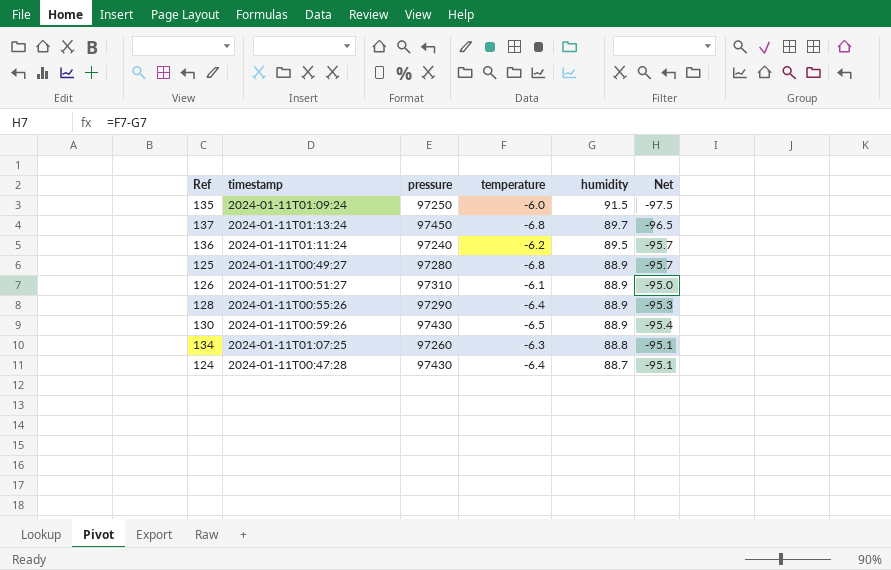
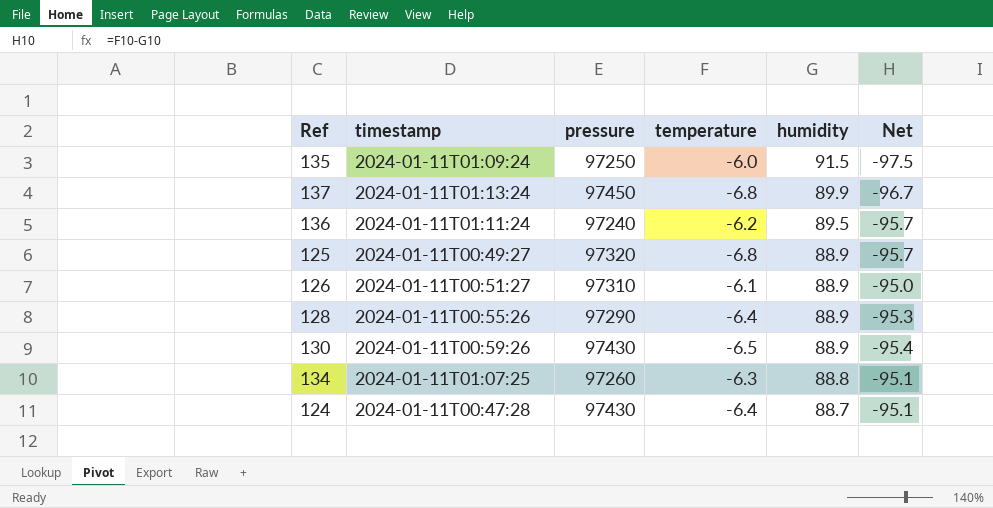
137 | humidity: 89.7 -> 89.9
137 | Net: -96.5 -> -96.7
125 | pressure: 97280 -> 97320

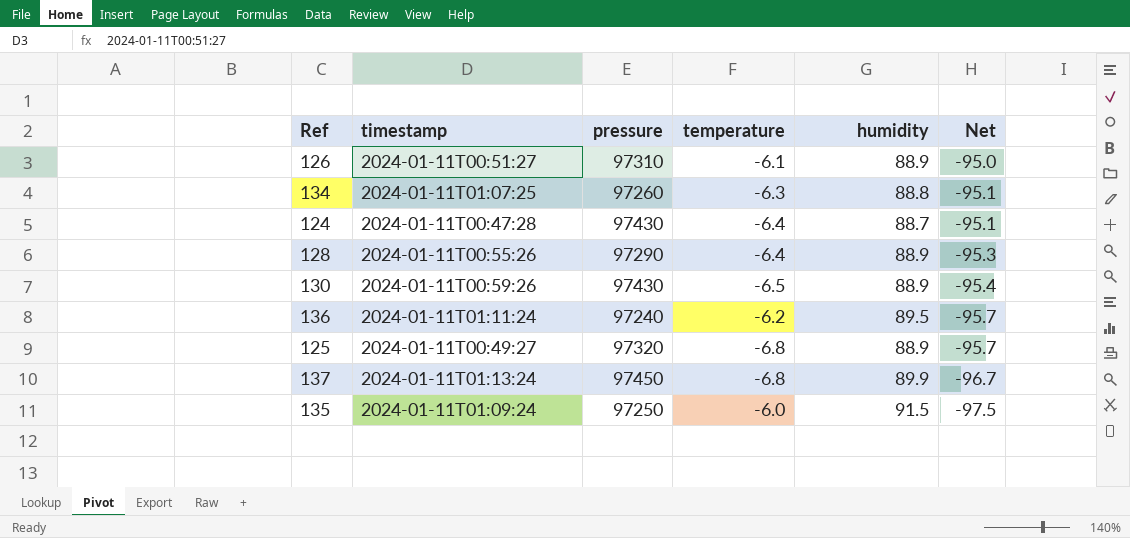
row order: humidity descending -> Net descending

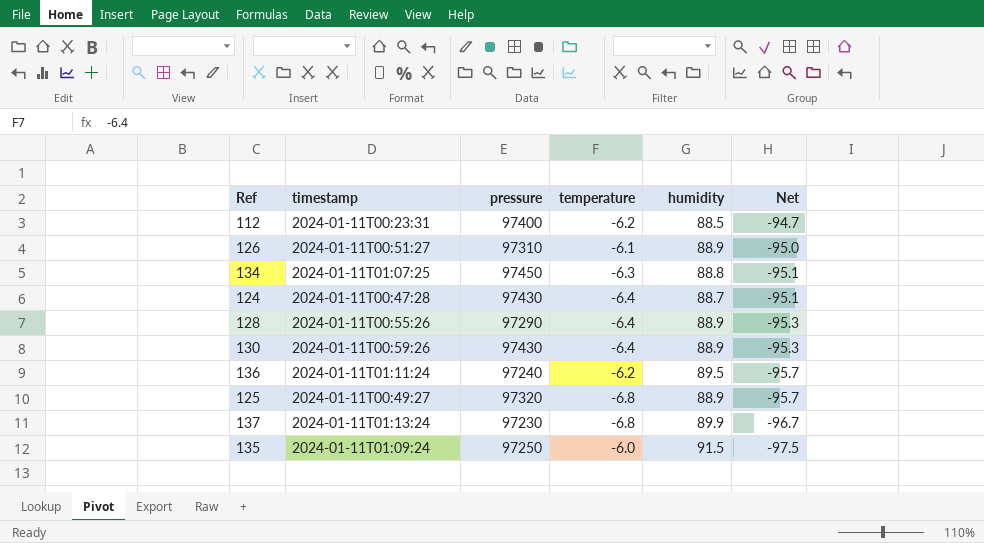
row 112: none -> 2024-01-11T00:23:31 | 97400 | -6.2 | 88.5 | -94.7
134 | pressure: 97260 -> 97450
130 | temperature: -6.5 -> -6.4
130 | Net: -95.4 -> -95.3
137 | pressure: 97450 -> 97230

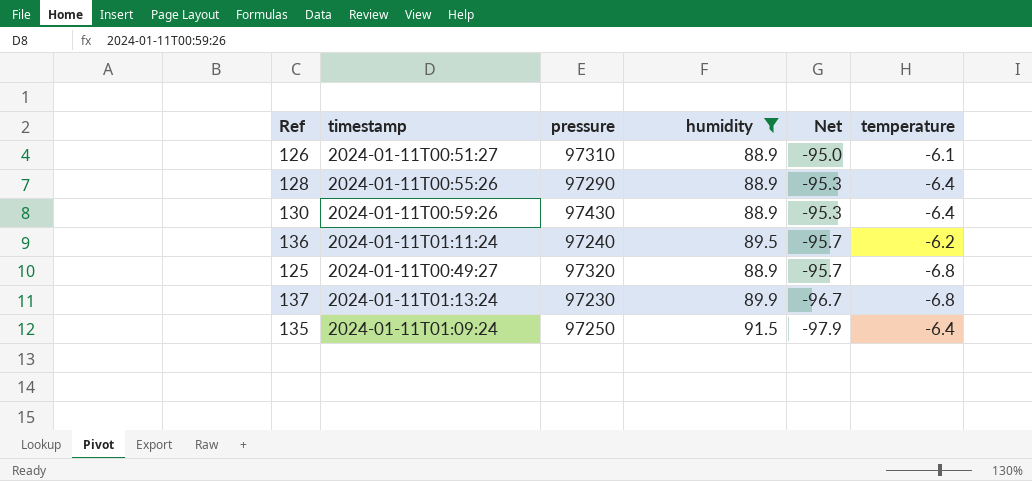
filter: none -> humidity >= 88.9
column temperature | position: 4 -> 6
135 | Net: -97.5 -> -97.9
135 | temperature: -6.0 -> -6.4

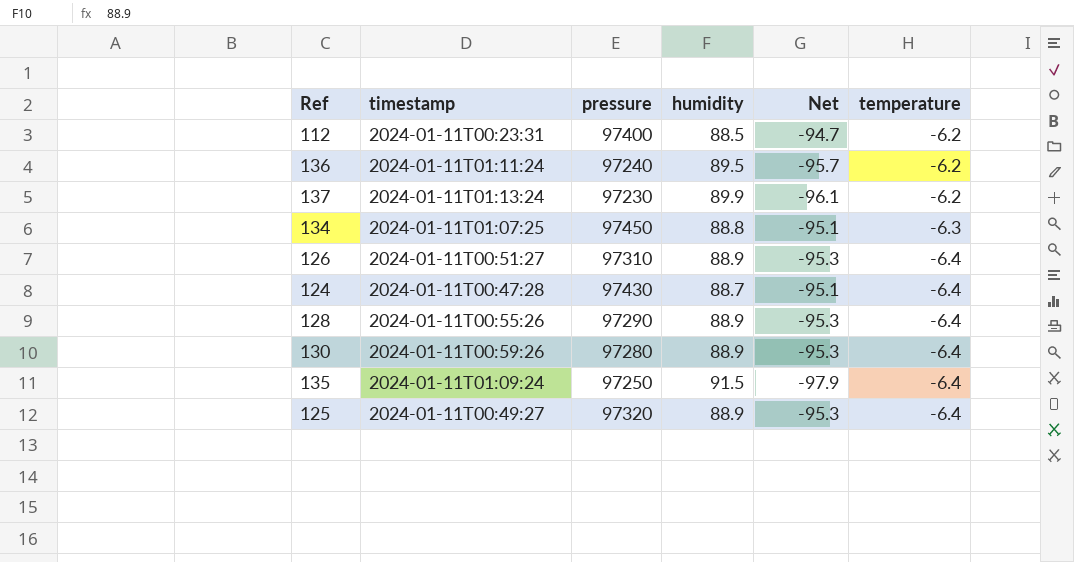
filter: humidity >= 88.9 -> none
row order: Net descending -> temperature descending
137 | Net: -96.7 -> -96.1
137 | temperature: -6.8 -> -6.2
126 | Net: -95.0 -> -95.3
126 | temperature: -6.1 -> -6.4
130 | pressure: 97430 -> 97280
125 | Net: -95.7 -> -95.3
125 | temperature: -6.8 -> -6.4

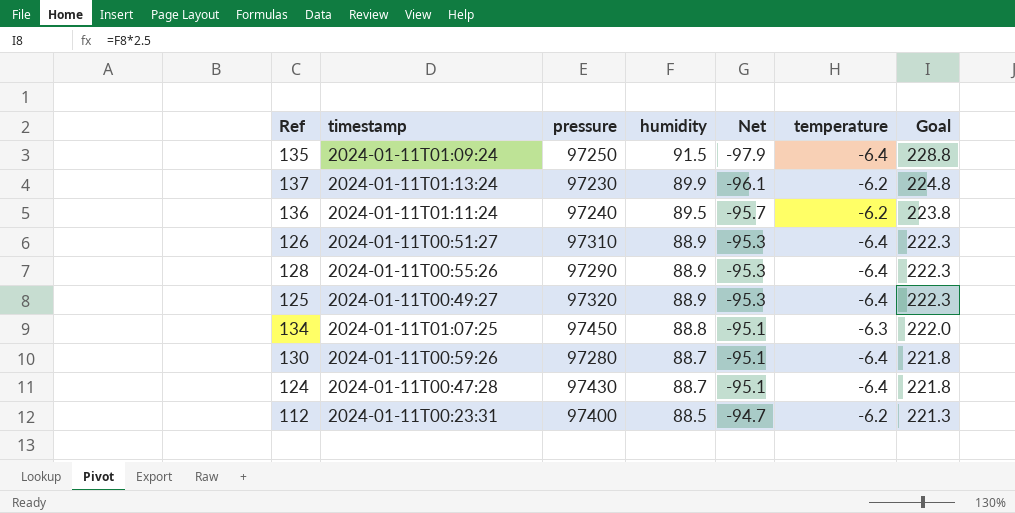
row order: temperature descending -> humidity descending
column Goal | formula: none -> [humidity] * 2.5
130 | humidity: 88.9 -> 88.7
130 | Net: -95.3 -> -95.1

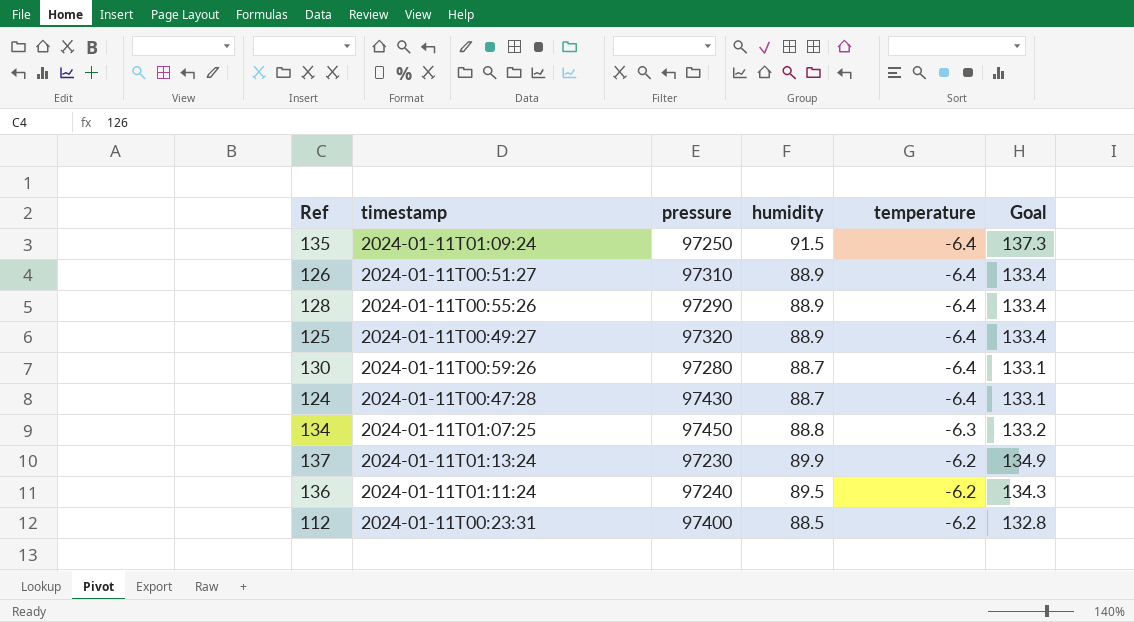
row order: humidity descending -> temperature ascending
column Net | formula: [temperature] - [humidity] -> none
column Goal | formula: [humidity] * 2.5 -> [humidity] * 1.5

